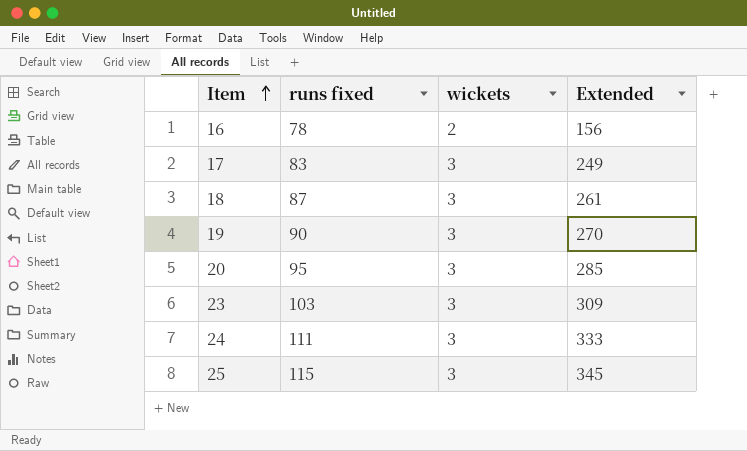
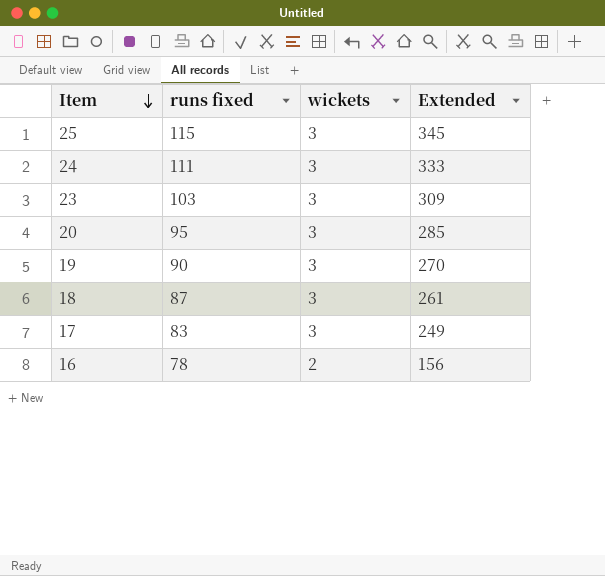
row order: Item ascending -> Item descending

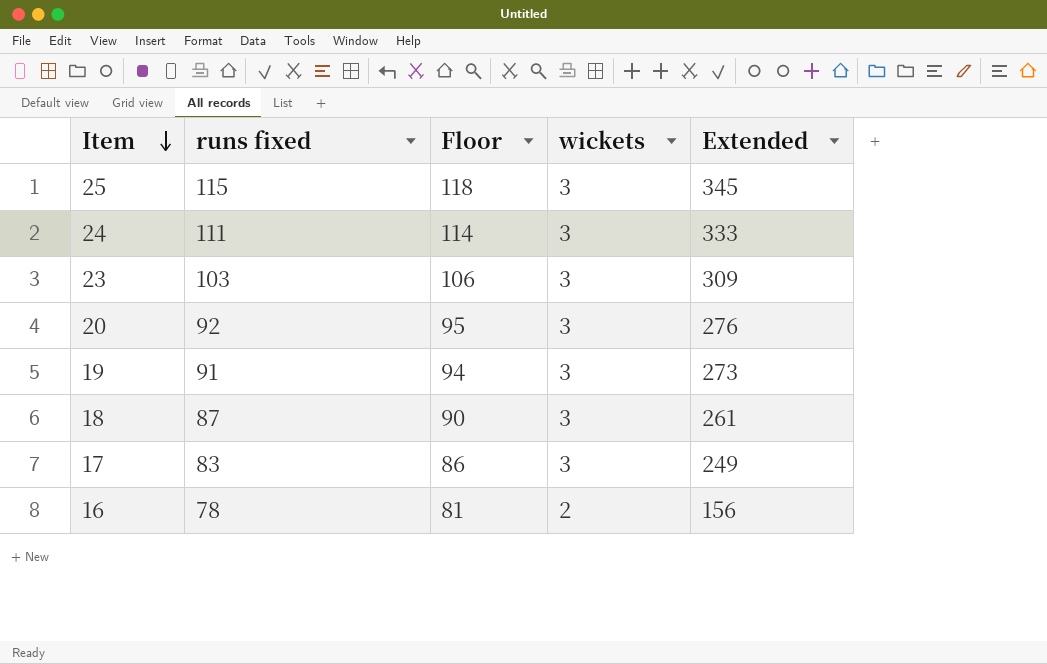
column Floor | formula: none -> [runs fixed] + 3
20 | runs fixed: 95 -> 92
20 | Extended: 285 -> 276
19 | runs fixed: 90 -> 91
19 | Extended: 270 -> 273

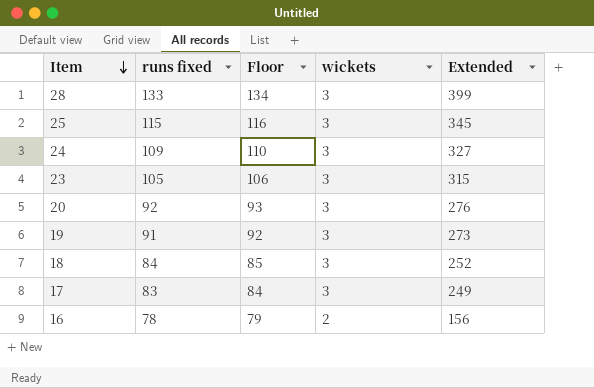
column Floor | formula: [runs fixed] + 3 -> [runs fixed] + 1
row 28: none -> 133 | 134 | 3 | 399
24 | runs fixed: 111 -> 109
24 | Extended: 333 -> 327
23 | runs fixed: 103 -> 105
23 | Extended: 309 -> 315
18 | runs fixed: 87 -> 84
18 | Extended: 261 -> 252

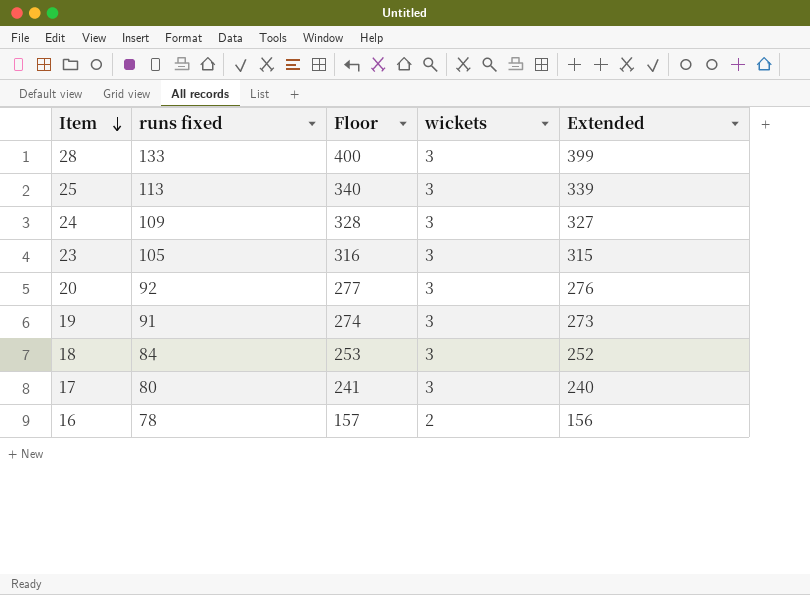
column Floor | formula: [runs fixed] + 1 -> [Extended] + 1
25 | runs fixed: 115 -> 113
25 | Extended: 345 -> 339
17 | runs fixed: 83 -> 80
17 | Extended: 249 -> 240

